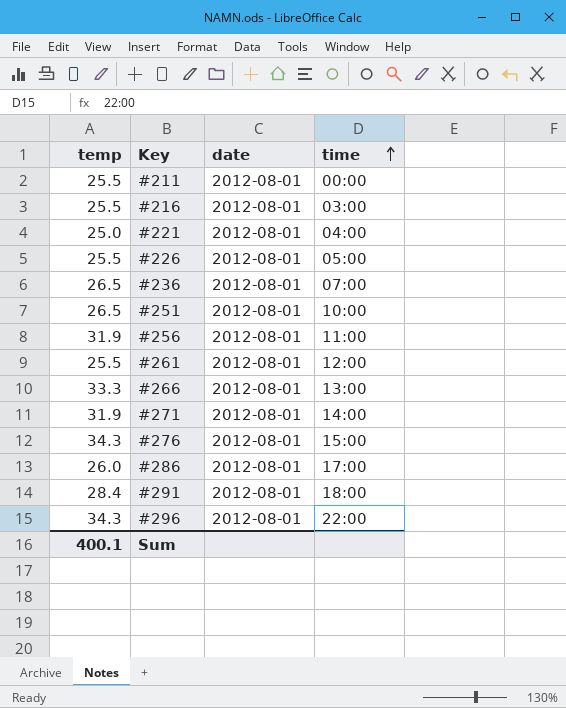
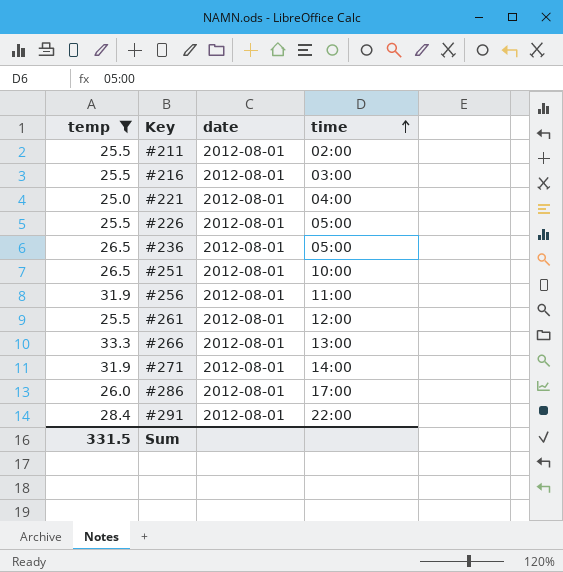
filter: none -> temp != 34.3
#211 | time: 00:00 -> 02:00
#236 | time: 07:00 -> 05:00
#291 | time: 18:00 -> 22:00
Sum | temp: 400.1 -> 331.5

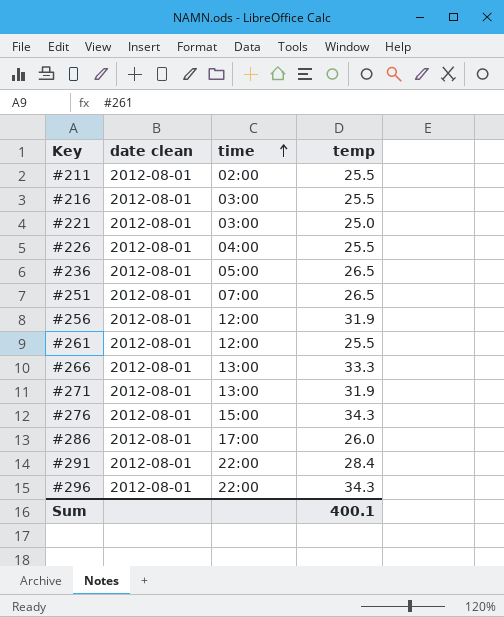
filter: temp != 34.3 -> none
column name: date -> date clean
column temp | position: 1 -> 4
#221 | time: 04:00 -> 03:00
#226 | time: 05:00 -> 04:00
#251 | time: 10:00 -> 07:00
#256 | time: 11:00 -> 12:00
#271 | time: 14:00 -> 13:00
Sum | temp: 331.5 -> 400.1

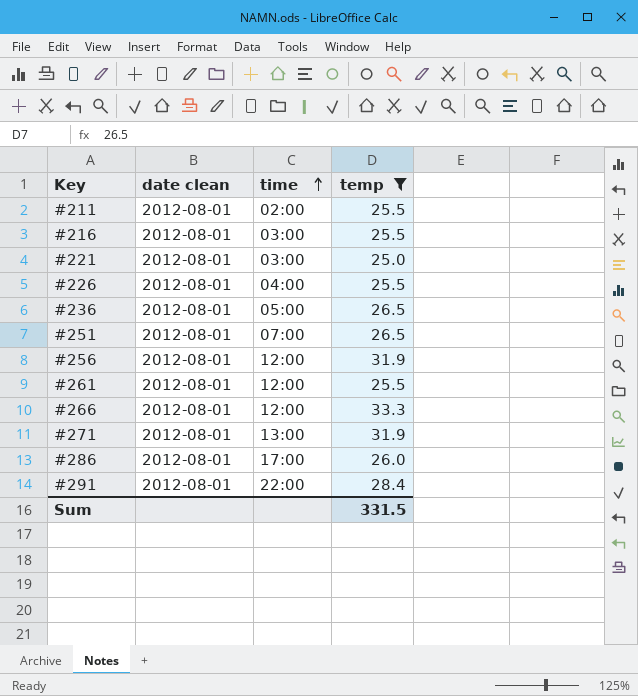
filter: none -> temp != 34.3
#266 | time: 13:00 -> 12:00
Sum | temp: 400.1 -> 331.5

